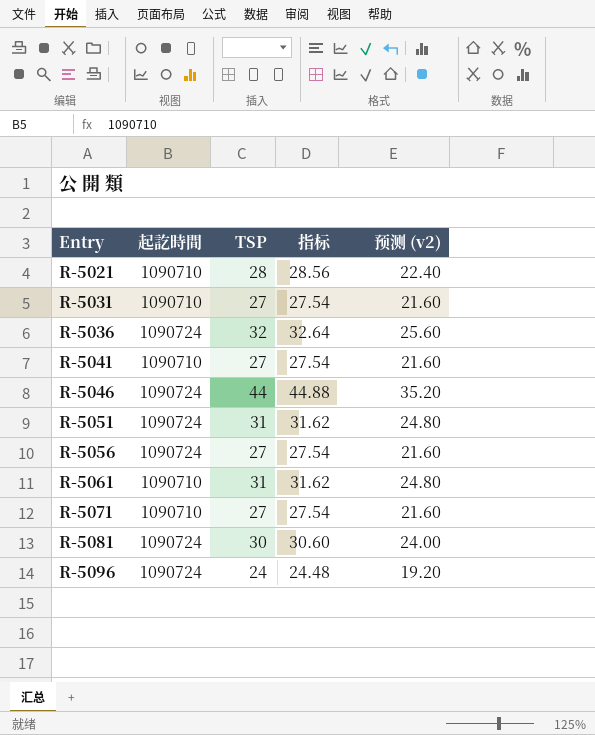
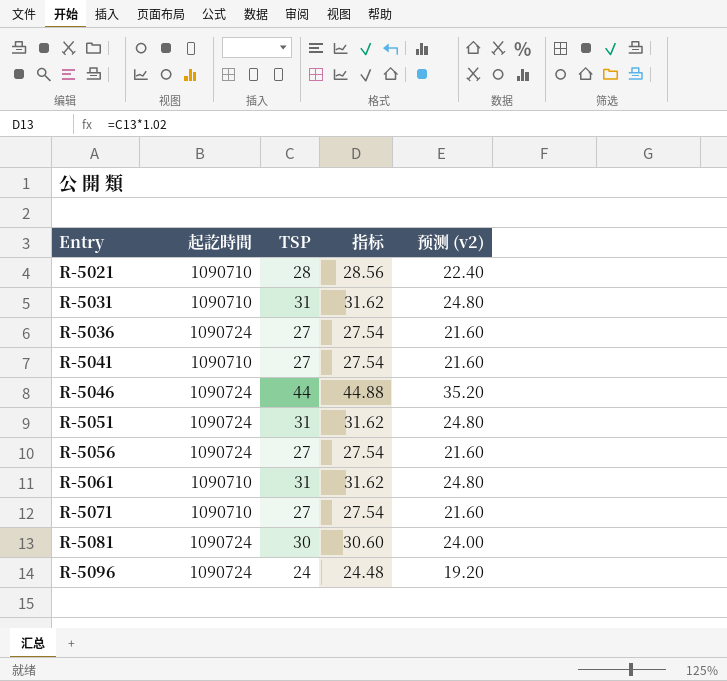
R-5031 | TSP: 27 -> 31
R-5031 | 指标: 27.54 -> 31.62
R-5031 | 预测 (v2): 21.60 -> 24.80
R-5036 | TSP: 32 -> 27
R-5036 | 指标: 32.64 -> 27.54
R-5036 | 预测 (v2): 25.60 -> 21.60

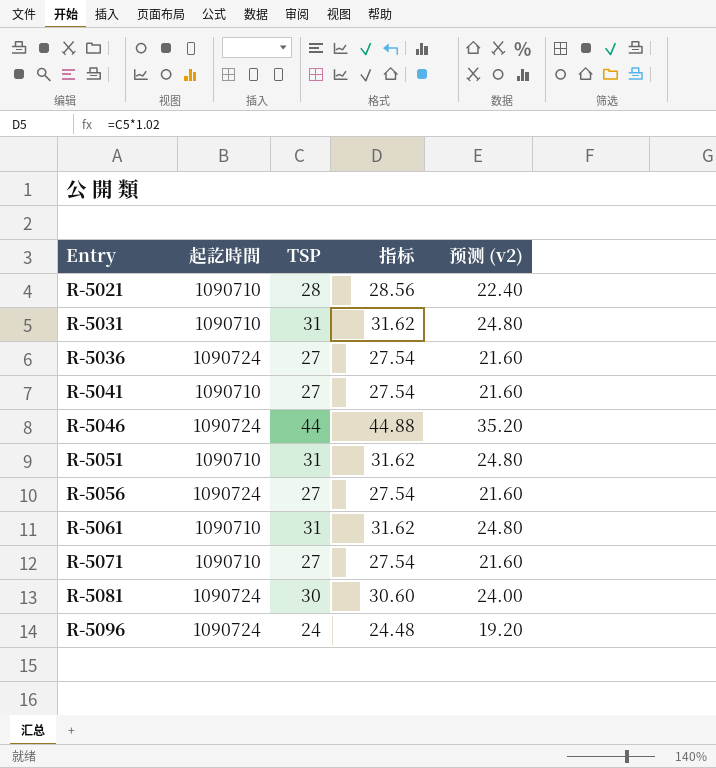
R-5051 | 起訖時間: 1090724 -> 1090710

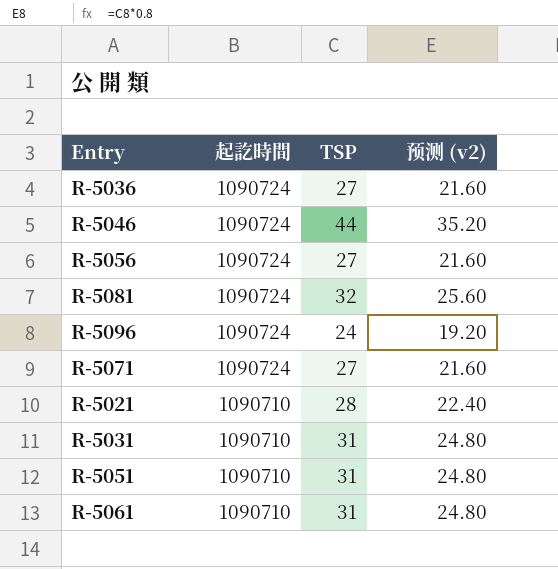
row order: Entry ascending -> 起訖時間 descending
column 指标 | formula: [TSP] * 1.02 -> none
row R-5041: 1090710 | 27 | 27.54 | 21.60 -> none
R-5081 | TSP: 30 -> 32
R-5081 | 预测 (v2): 24.00 -> 25.60
R-5071 | 起訖時間: 1090710 -> 1090724

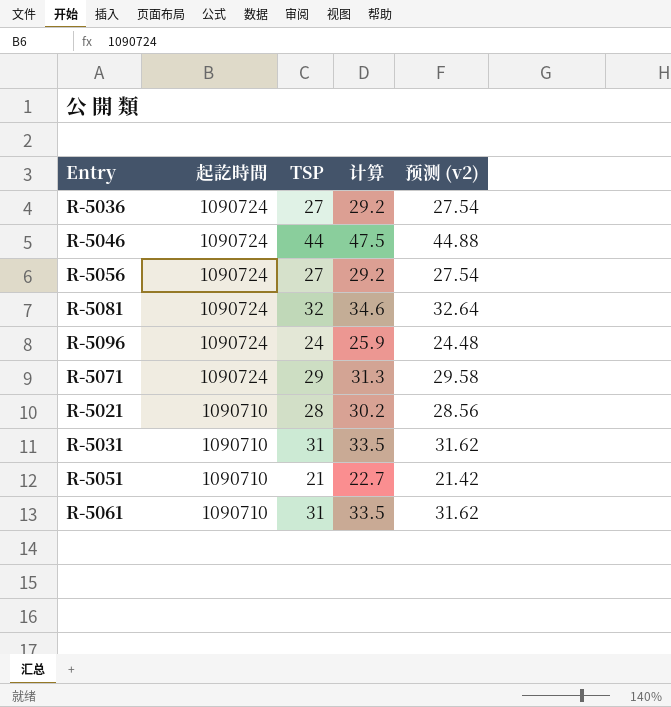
column 计算 | formula: none -> [TSP] * 1.08
column 预测 (v2) | formula: [TSP] * 0.8 -> [TSP] * 1.02
R-5071 | TSP: 27 -> 29
R-5051 | TSP: 31 -> 21

